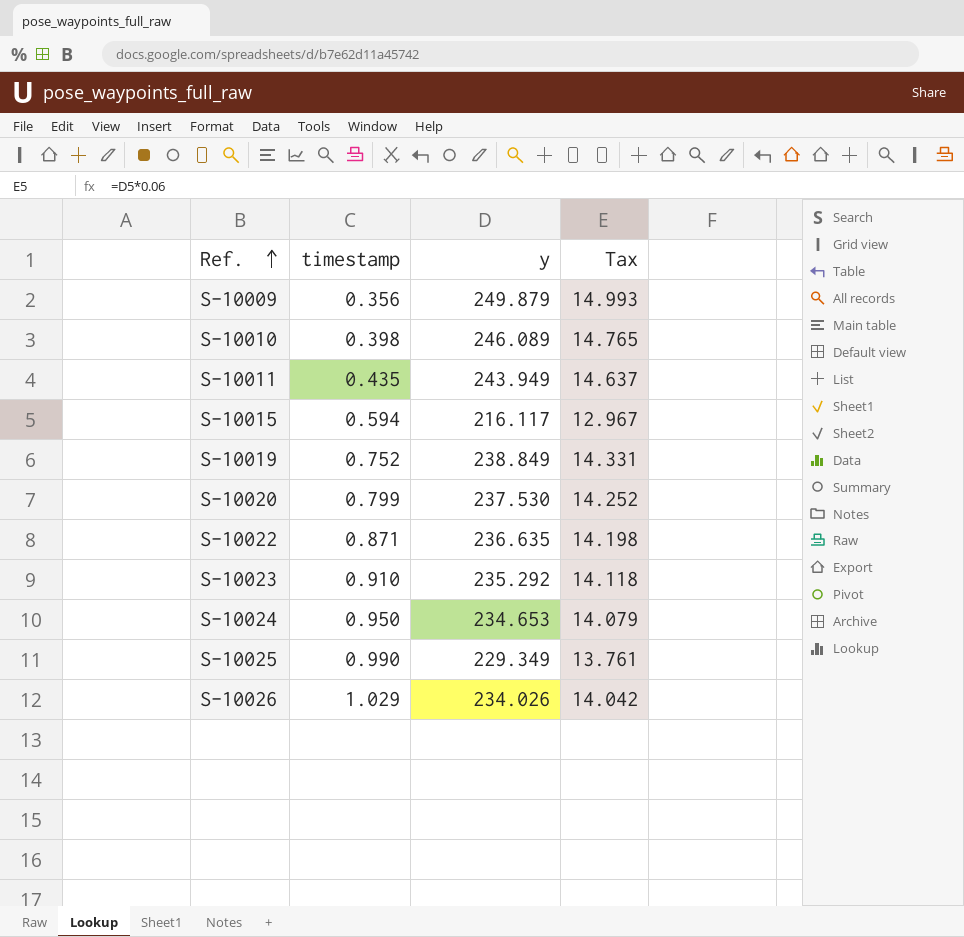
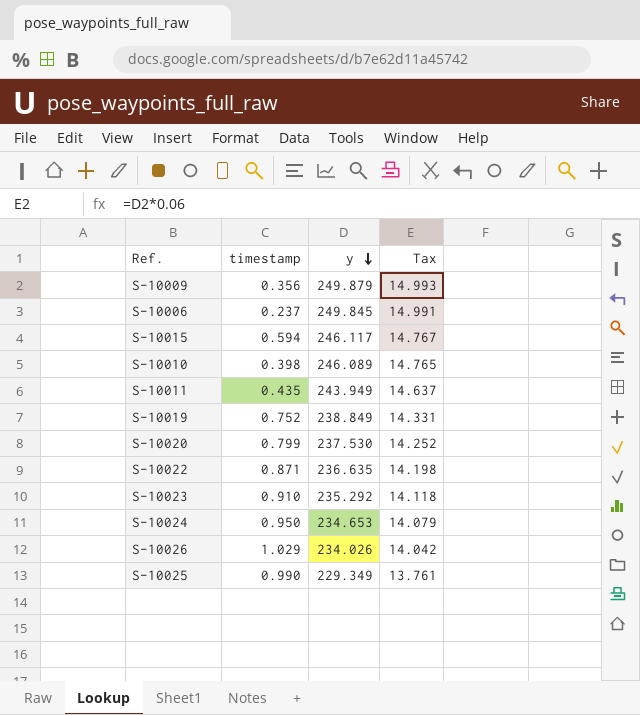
row order: Ref. ascending -> y descending
row S-10006: none -> 0.237 | 249.845 | 14.991
S-10015 | y: 216.117 -> 246.117
S-10015 | Tax: 12.967 -> 14.767

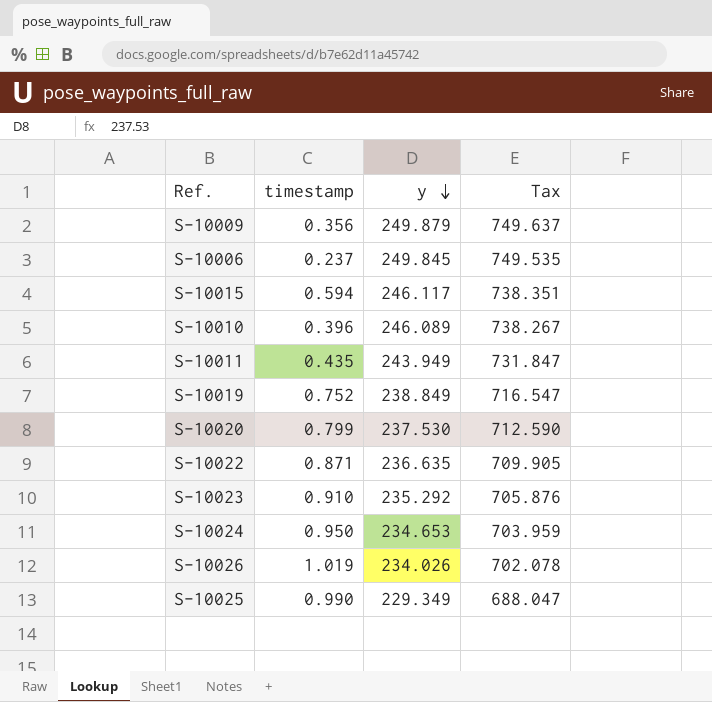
column Tax | formula: [y] * 0.06 -> [y] * 3
S-10010 | timestamp: 0.398 -> 0.396
S-10026 | timestamp: 1.029 -> 1.019

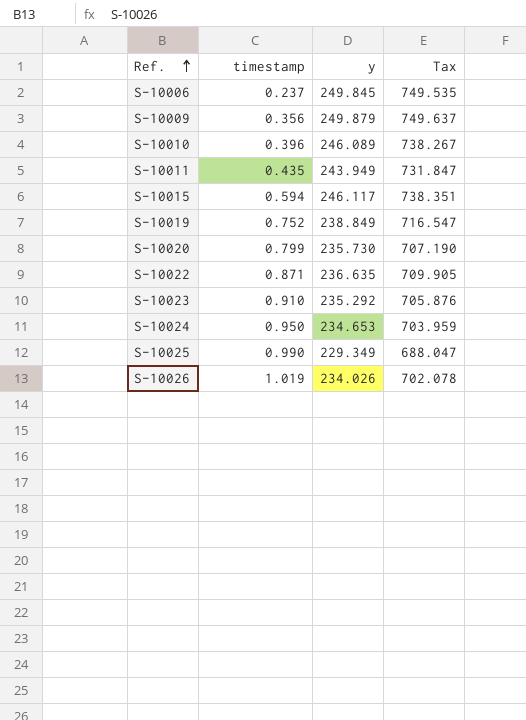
row order: y descending -> Ref. ascending
S-10020 | y: 237.530 -> 235.730
S-10020 | Tax: 712.590 -> 707.190

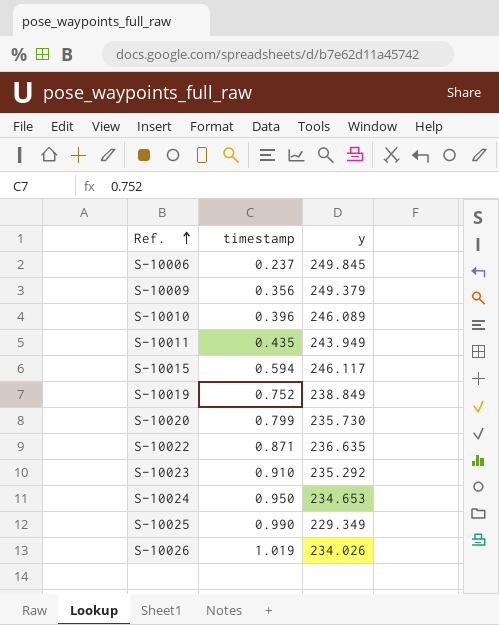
column Tax | formula: [y] * 3 -> none
S-10009 | y: 249.879 -> 249.379

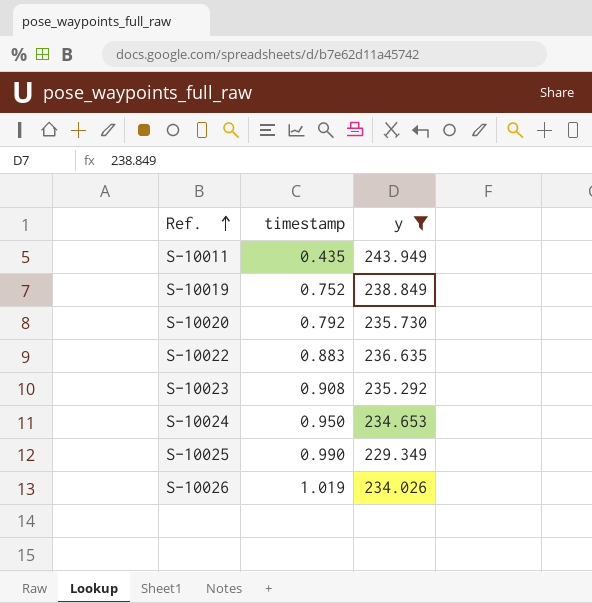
filter: none -> y <= 243.949
S-10020 | timestamp: 0.799 -> 0.792
S-10022 | timestamp: 0.871 -> 0.883
S-10023 | timestamp: 0.910 -> 0.908

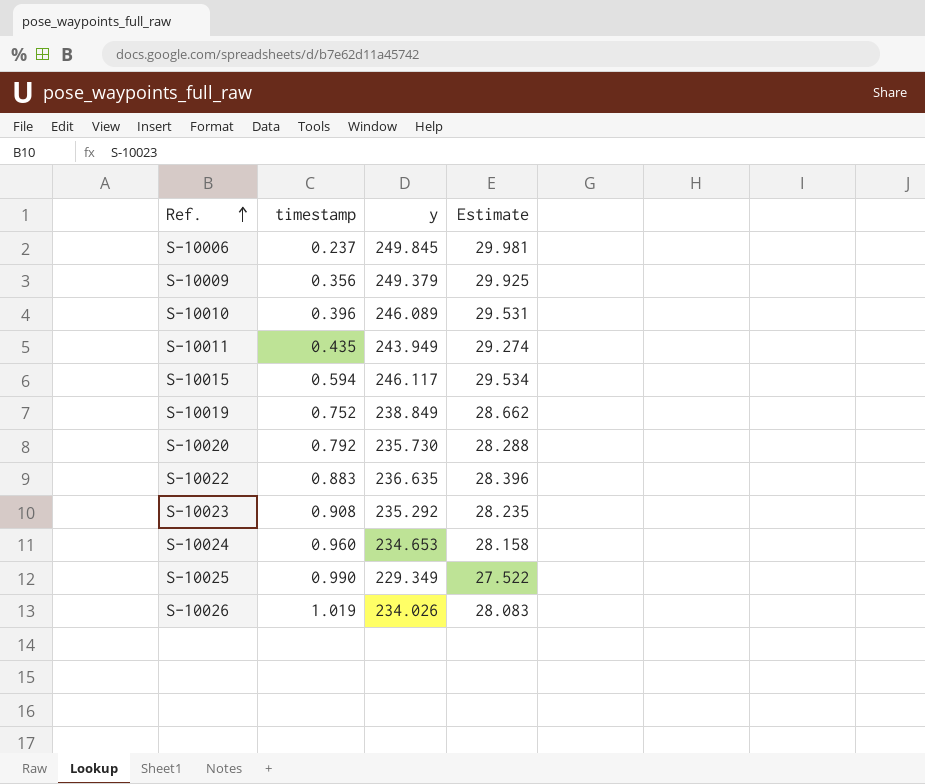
filter: y <= 243.949 -> none
column Estimate | formula: none -> [y] * 0.12
S-10024 | timestamp: 0.950 -> 0.960

